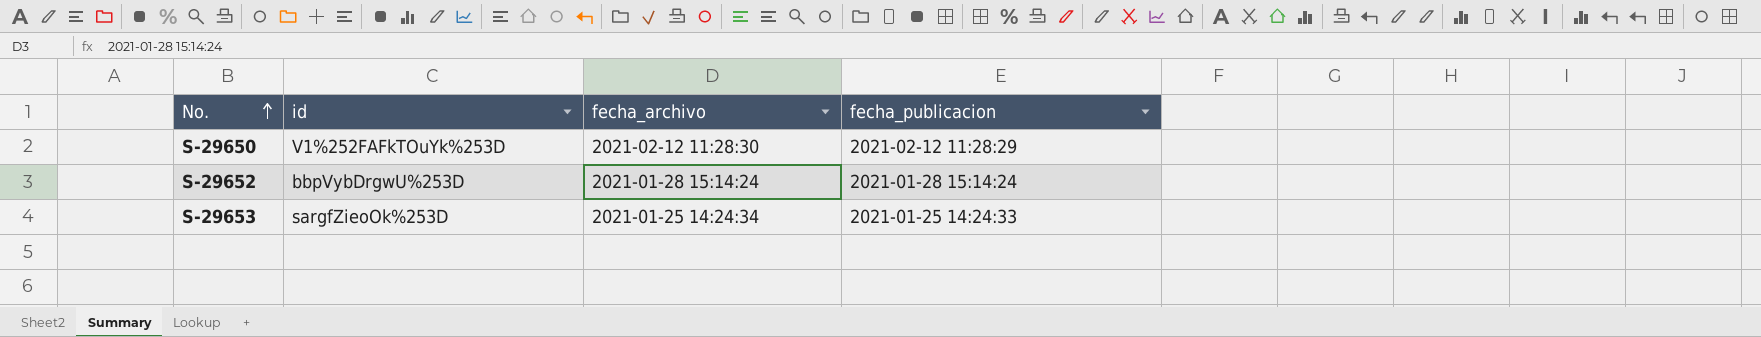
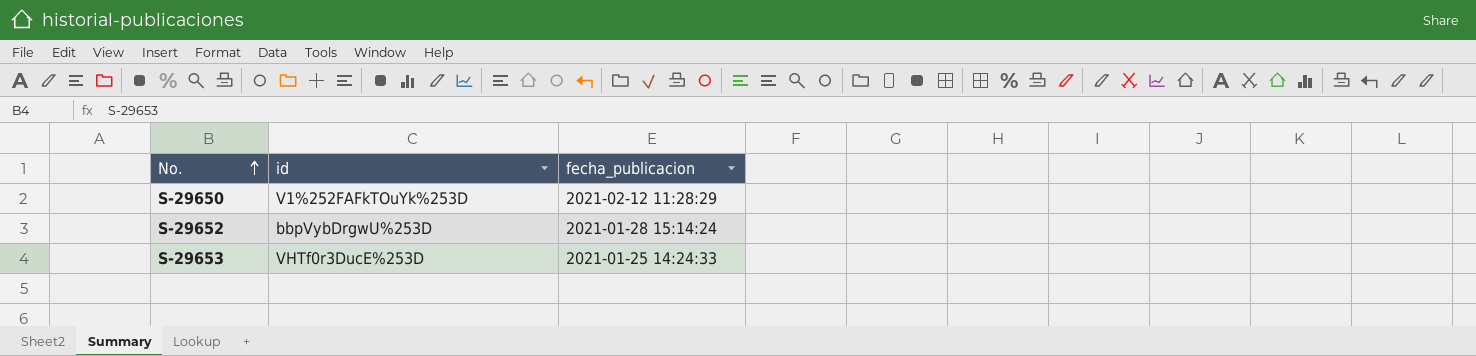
column fecha_archivo | position: 3 -> none
S-29653 | id: sargfZieoOk%253D -> VHTf0r3DucE%253D

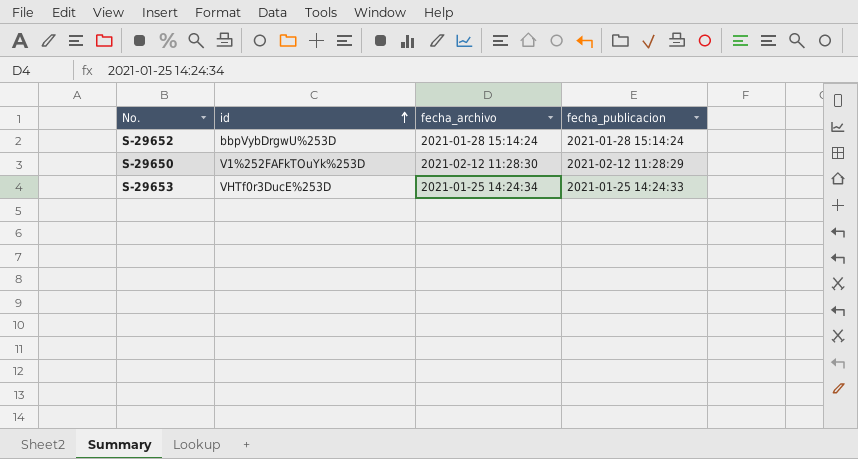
row order: No. ascending -> id ascending
column fecha_archivo | position: none -> 3

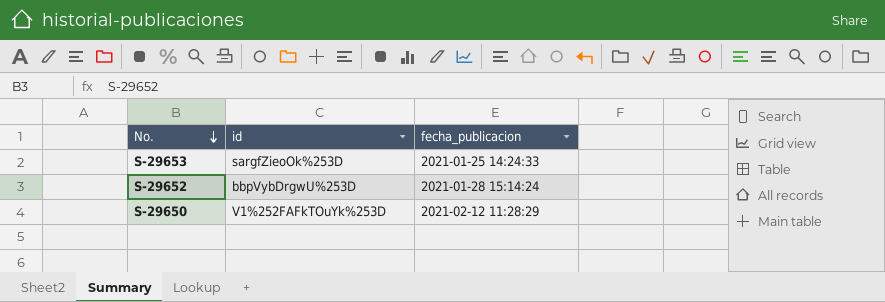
row order: id ascending -> No. descending
column fecha_archivo | position: 3 -> none
S-29653 | id: VHTf0r3DucE%253D -> sargfZieoOk%253D

